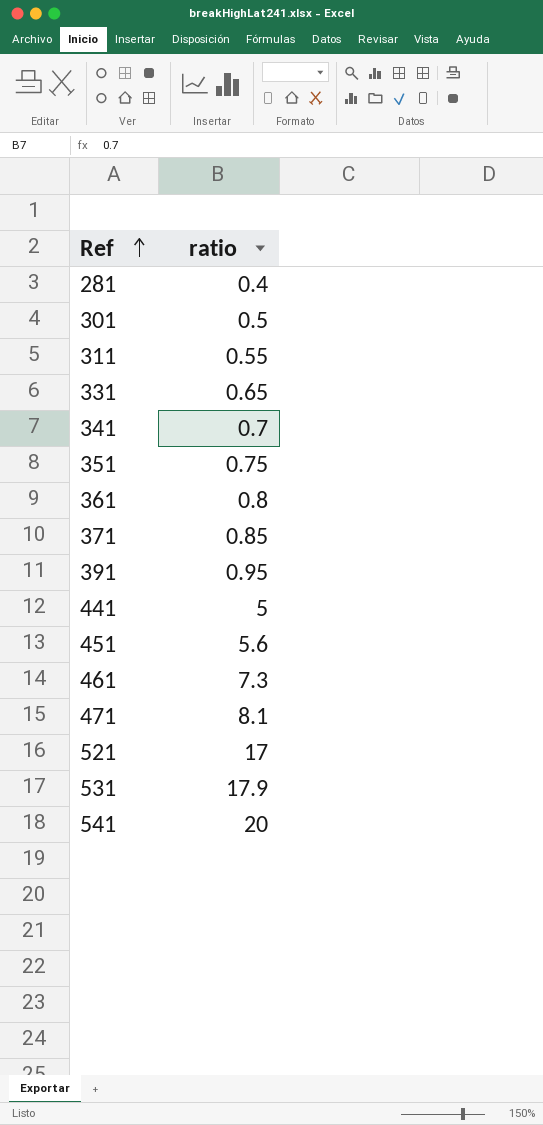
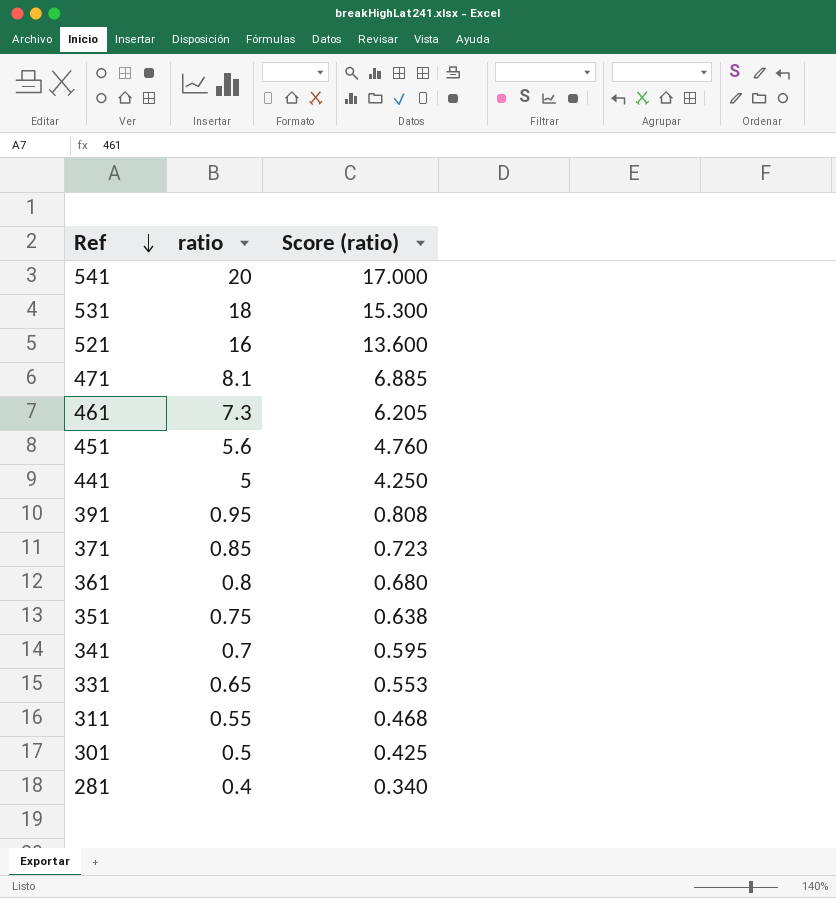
row order: Ref ascending -> Ref descending
column Score (ratio) | formula: none -> [ratio] * 0.85
531 | ratio: 17.9 -> 18
521 | ratio: 17 -> 16

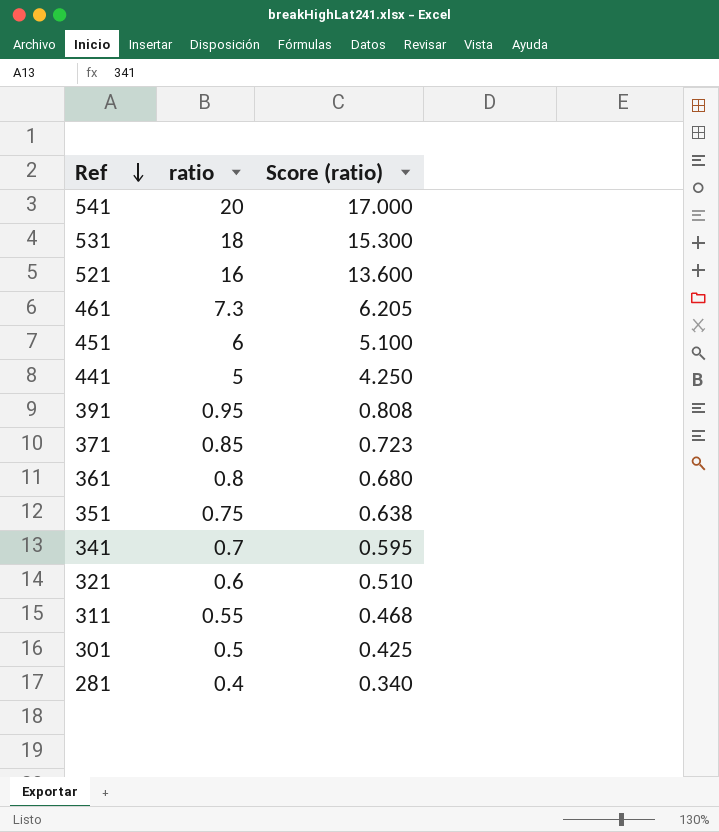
row 471: 8.1 | 6.885 -> none
row 331: 0.65 | 0.553 -> none
451 | ratio: 5.6 -> 6
451 | Score (ratio): 4.760 -> 5.100
row 321: none -> 0.6 | 0.510

